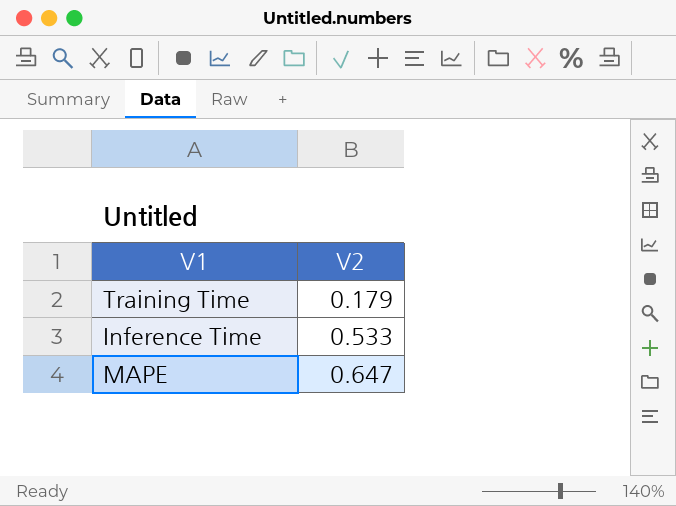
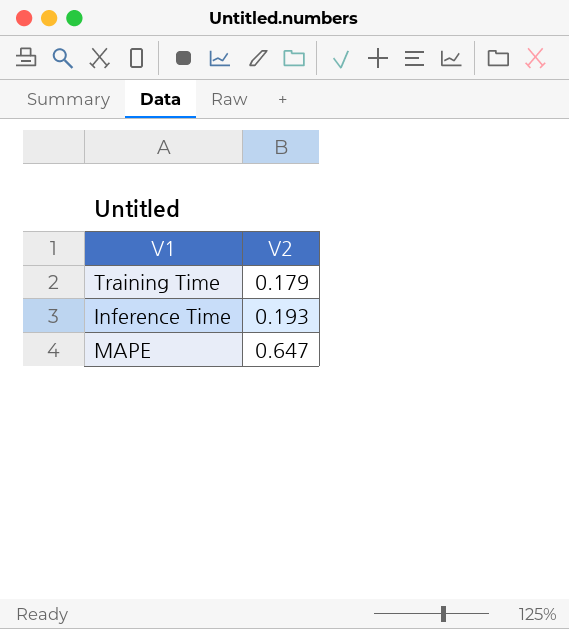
Inference Time | V2: 0.533 -> 0.193

